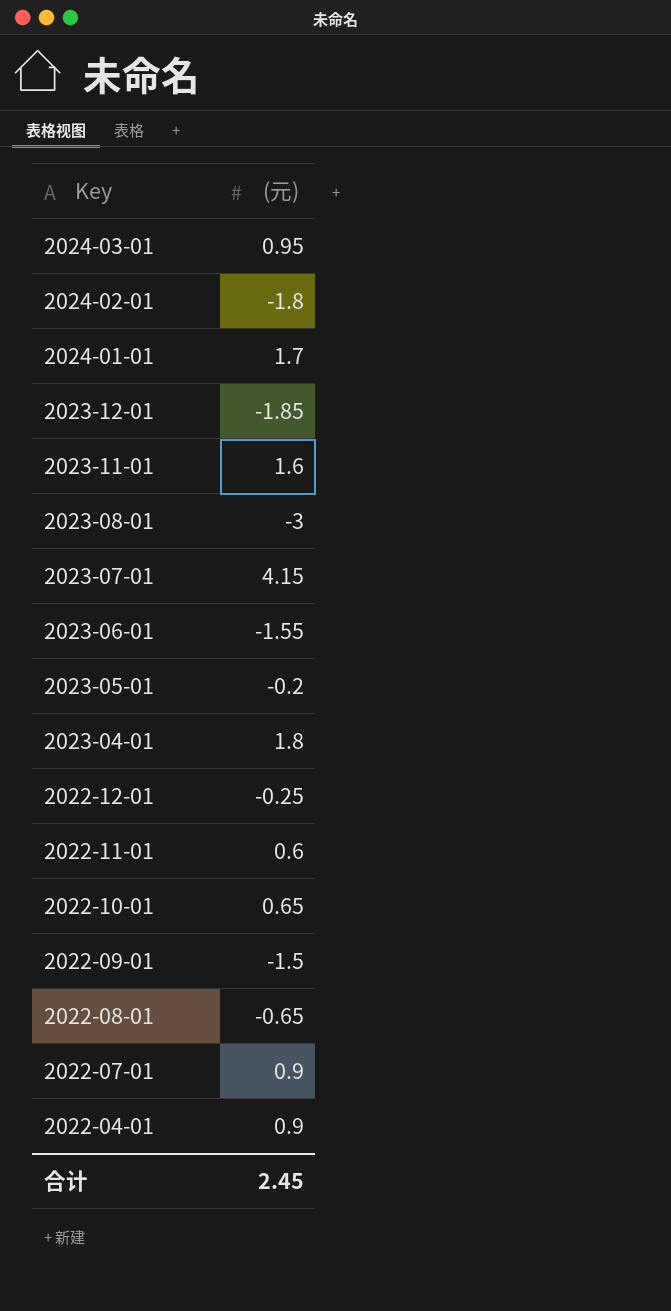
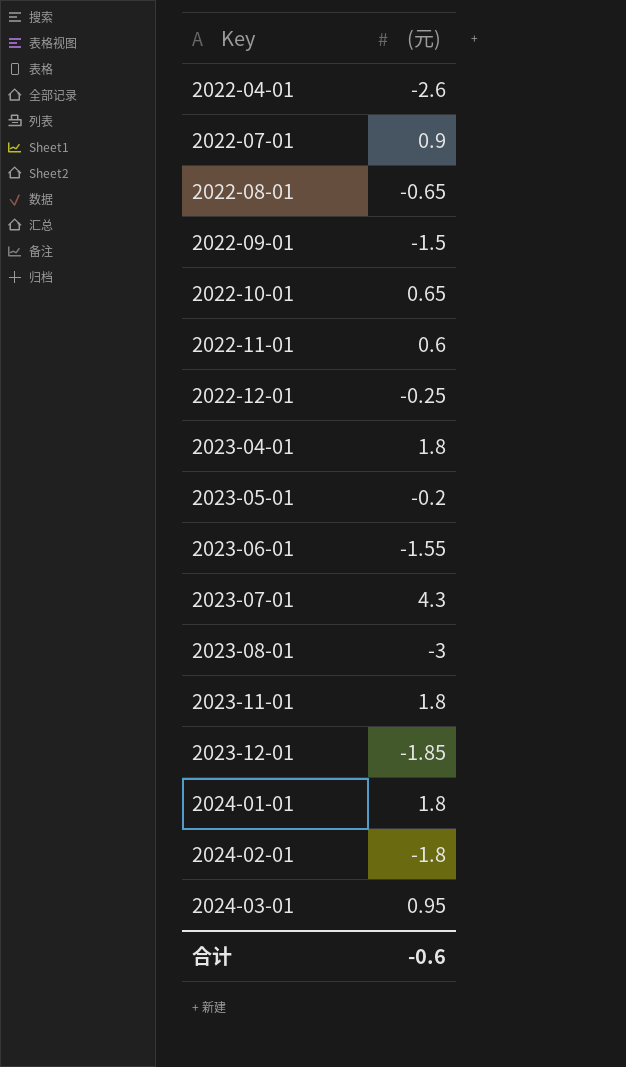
row order: Key descending -> Key ascending
2022-04-01 | (元): 0.9 -> -2.6
2023-07-01 | (元): 4.15 -> 4.3
2023-11-01 | (元): 1.6 -> 1.8
2024-01-01 | (元): 1.7 -> 1.8
合计 | (元): 2.45 -> -0.6

